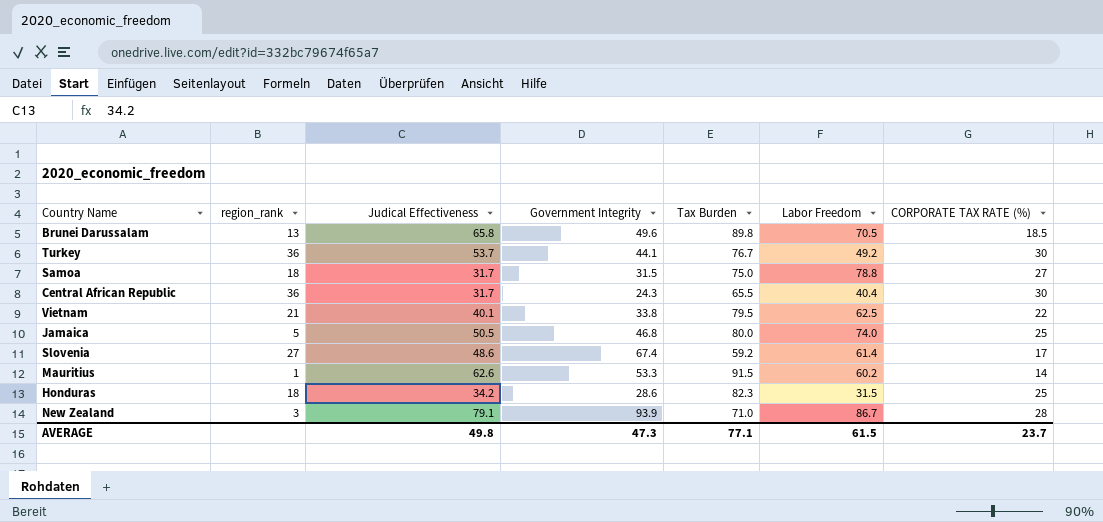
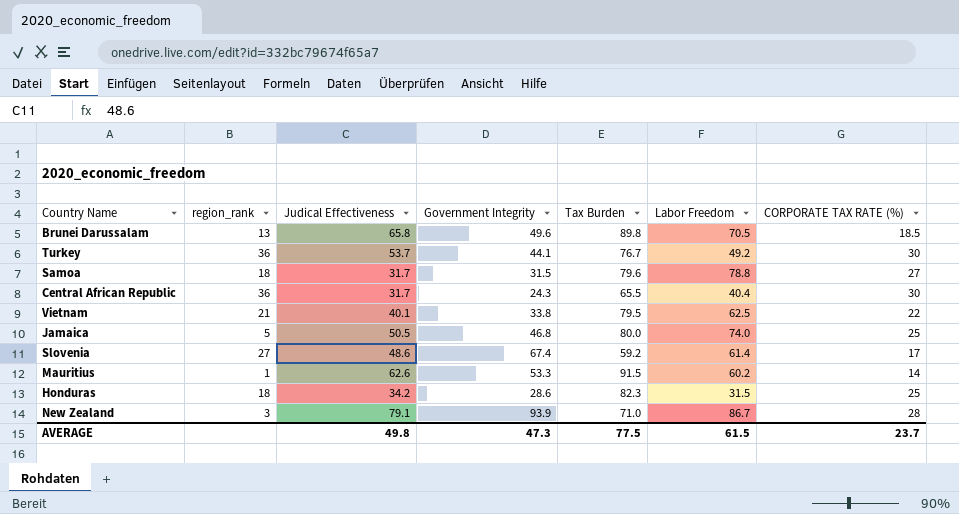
Samoa | Tax Burden: 75.0 -> 79.6
AVERAGE | Tax Burden: 77.1 -> 77.5

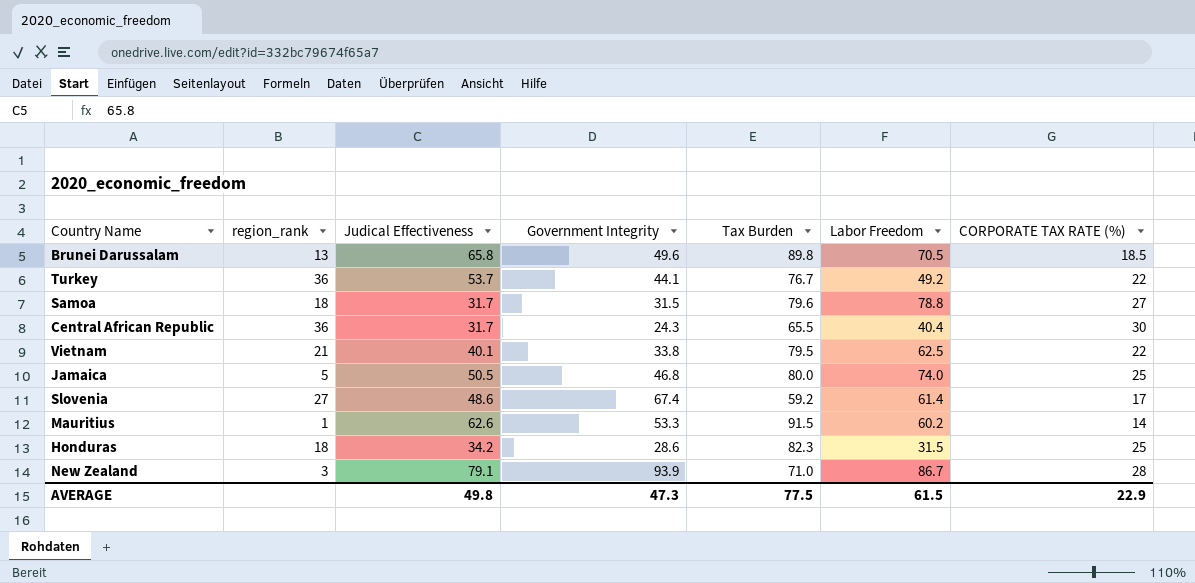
Turkey | CORPORATE TAX RATE (%): 30 -> 22
AVERAGE | CORPORATE TAX RATE (%): 23.7 -> 22.9

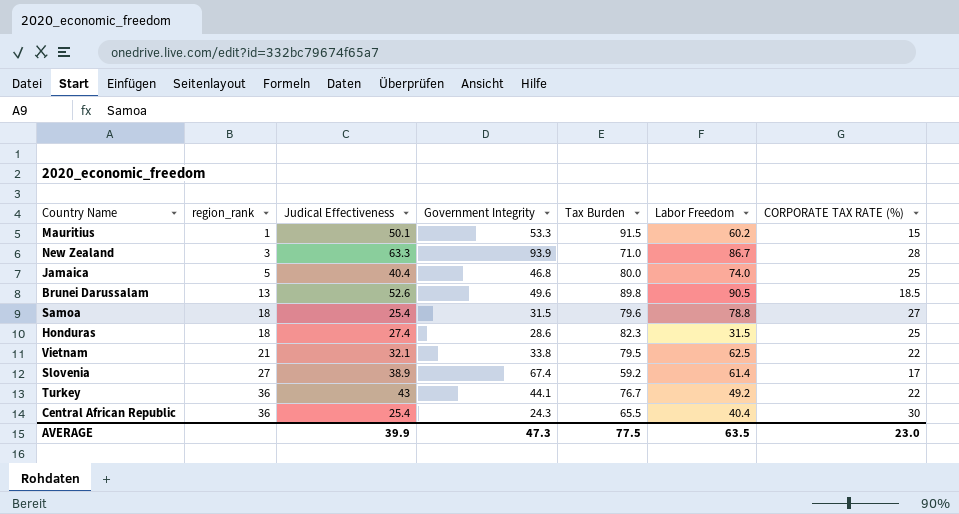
row order: none -> region_rank ascending
Mauritius | Judical Effectiveness: 62.6 -> 50.1
Mauritius | CORPORATE TAX RATE (%): 14 -> 15
New Zealand | Judical Effectiveness: 79.1 -> 63.3
Jamaica | Judical Effectiveness: 50.5 -> 40.4
Brunei Darussalam | Judical Effectiveness: 65.8 -> 52.6
Brunei Darussalam | Labor Freedom: 70.5 -> 90.5
Samoa | Judical Effectiveness: 31.7 -> 25.4
Honduras | Judical Effectiveness: 34.2 -> 27.4
Vietnam | Judical Effectiveness: 40.1 -> 32.1
Slovenia | Judical Effectiveness: 48.6 -> 38.9
Turkey | Judical Effectiveness: 53.7 -> 43
Central African Republic | Judical Effectiveness: 31.7 -> 25.4
AVERAGE | Judical Effectiveness: 49.8 -> 39.9
AVERAGE | Labor Freedom: 61.5 -> 63.5
AVERAGE | CORPORATE TAX RATE (%): 22.9 -> 23.0

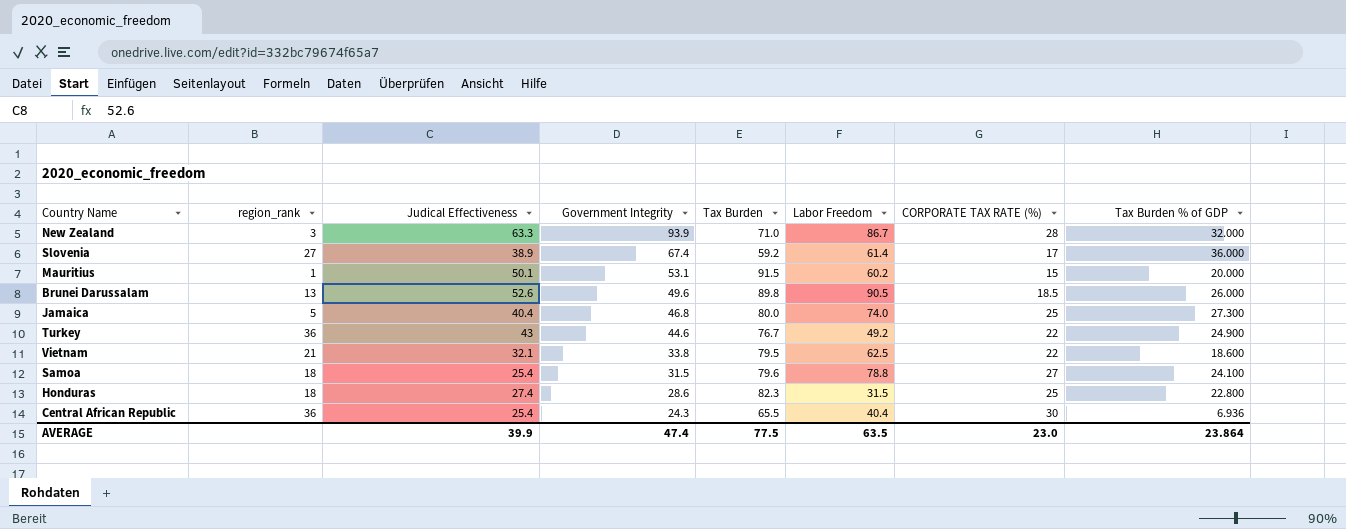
row order: region_rank ascending -> Government Integrity descending
column Tax Burden % of GDP | position: none -> 8
Mauritius | Government Integrity: 53.3 -> 53.1
Turkey | Government Integrity: 44.1 -> 44.6
AVERAGE | Government Integrity: 47.3 -> 47.4

